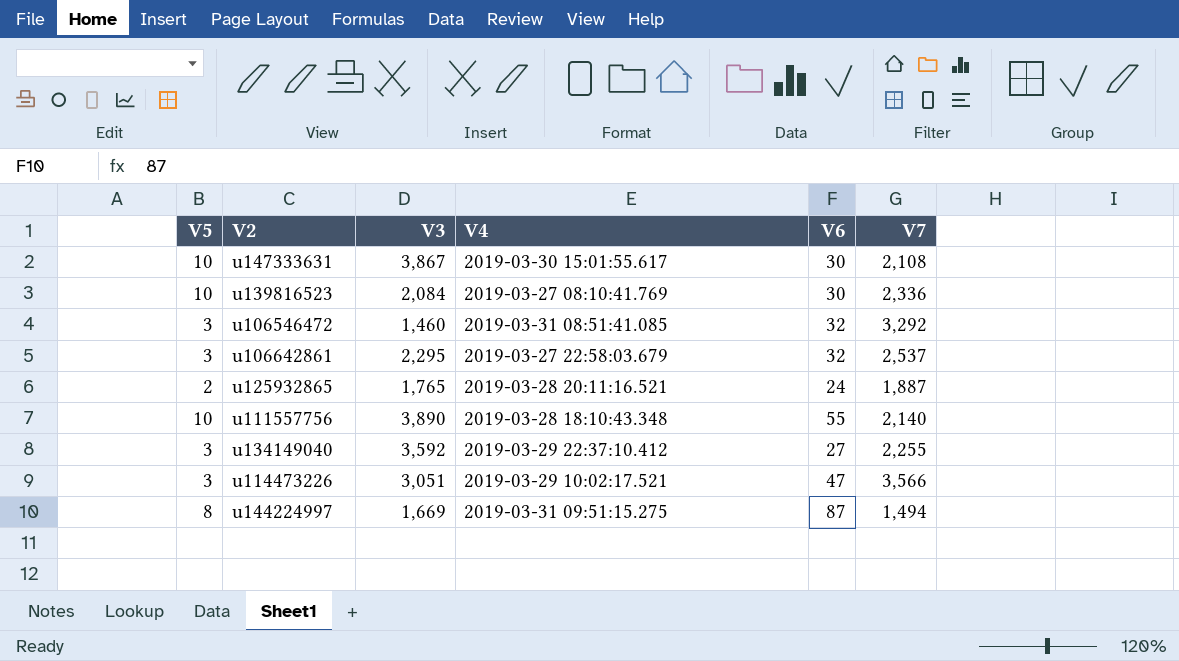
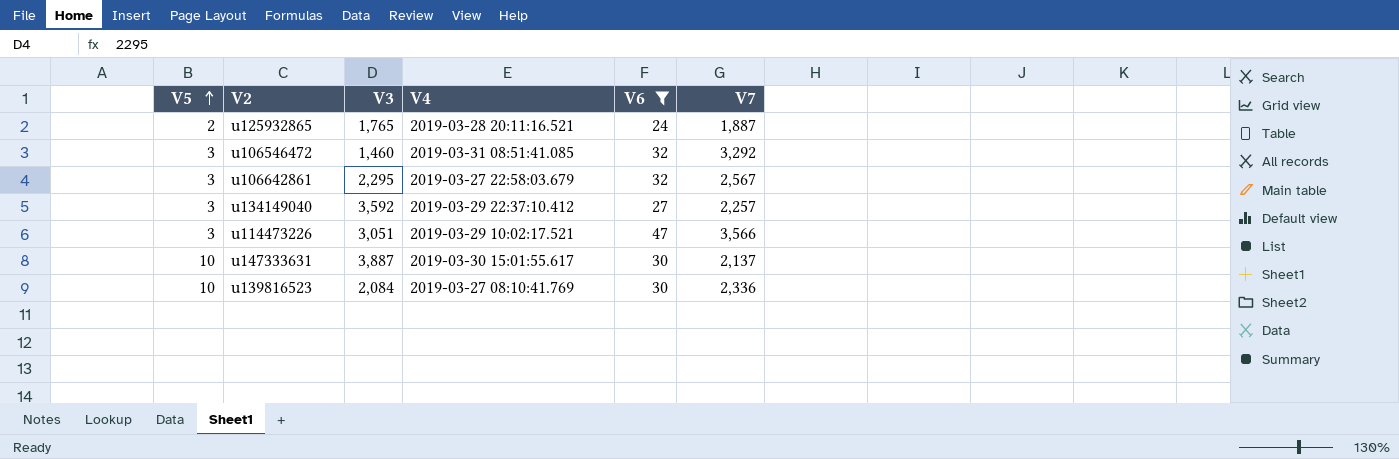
filter: none -> V6 <= 47
row order: none -> V5 ascending
u106642861 | V7: 2,537 -> 2,567
u134149040 | V7: 2,255 -> 2,257
u147333631 | V3: 3,867 -> 3,887
u147333631 | V7: 2,108 -> 2,137

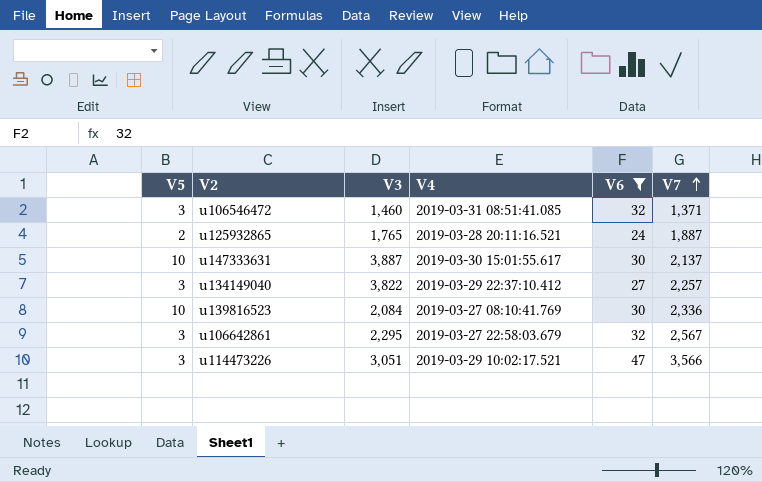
row order: V5 ascending -> V7 ascending
u106546472 | V7: 3,292 -> 1,371
u134149040 | V3: 3,592 -> 3,822

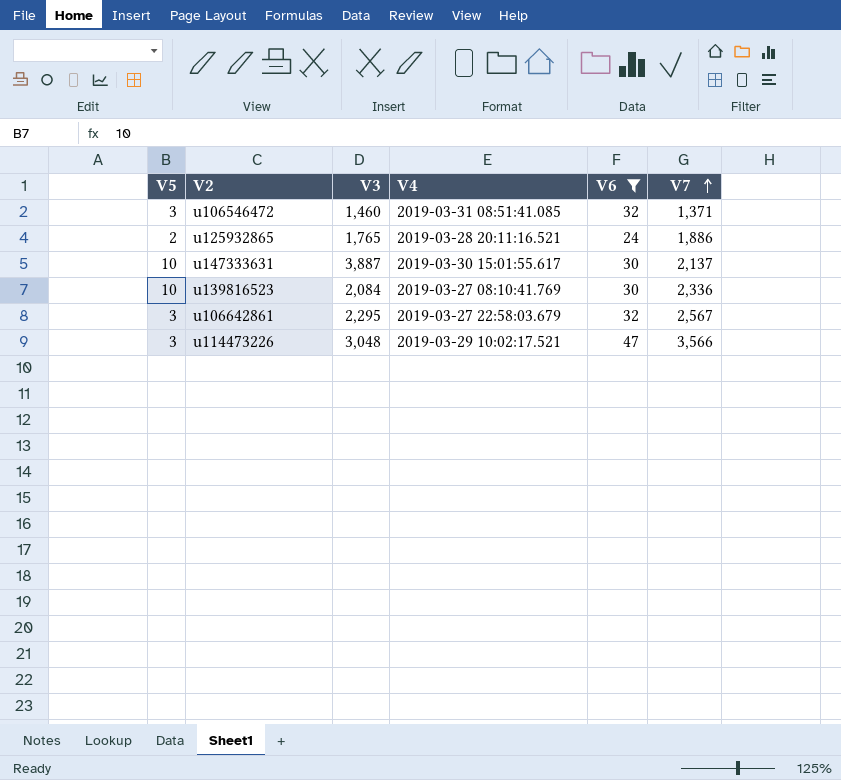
row u134149040: 3 | 3,822 | 2019-03-29 22:37:10.412 | 27 | 2,257 -> none
u125932865 | V7: 1,887 -> 1,886
u114473226 | V3: 3,051 -> 3,048

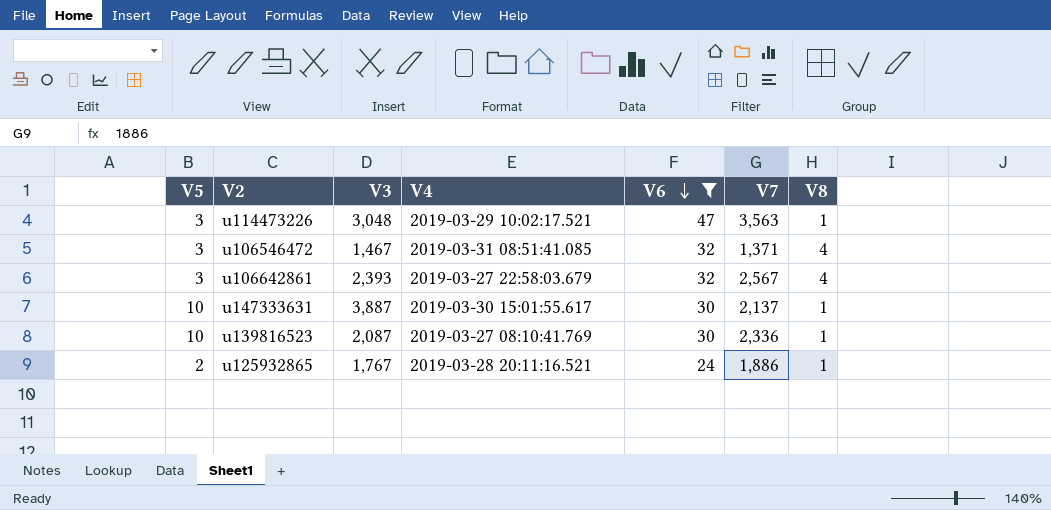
row order: V7 ascending -> V6 descending
column V8 | position: none -> 7
u114473226 | V7: 3,566 -> 3,563
u106546472 | V3: 1,460 -> 1,467
u106642861 | V3: 2,295 -> 2,393
u139816523 | V3: 2,084 -> 2,087
u125932865 | V3: 1,765 -> 1,767

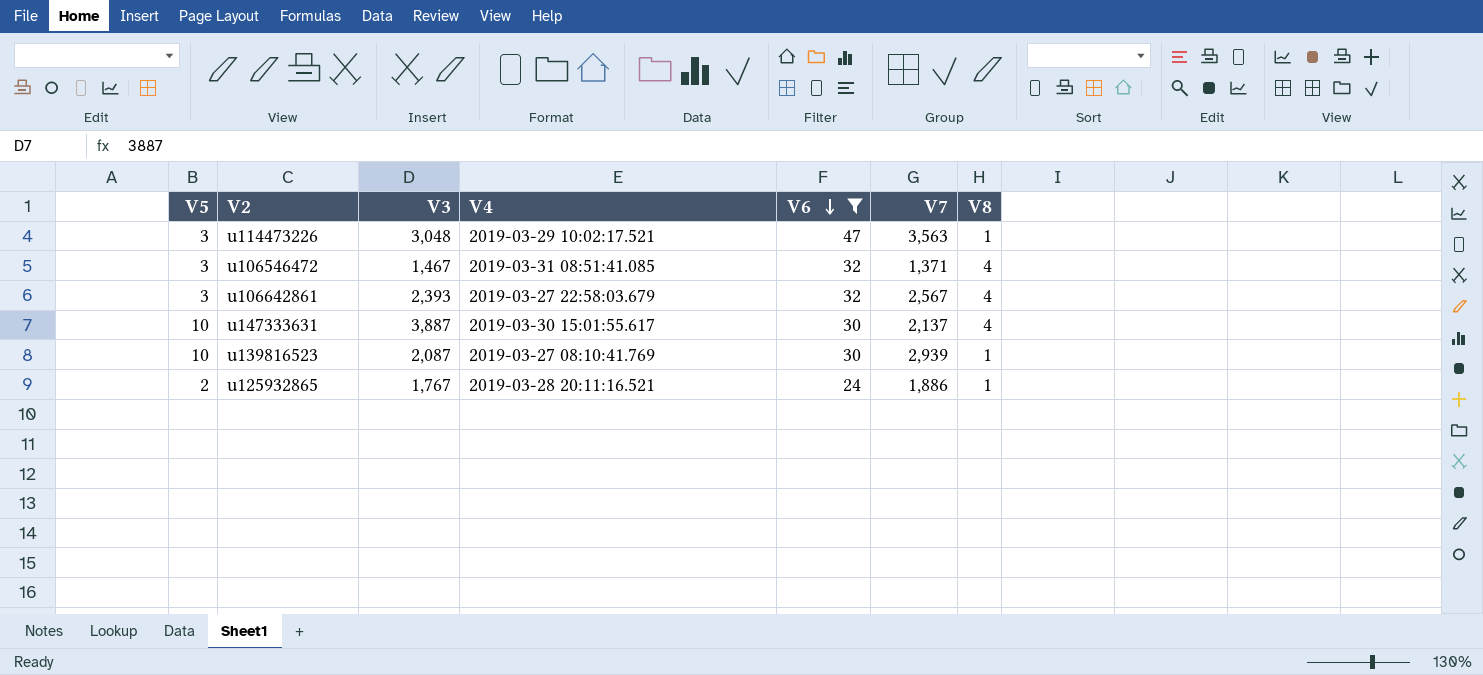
u147333631 | V8: 1 -> 4
u139816523 | V7: 2,336 -> 2,939

